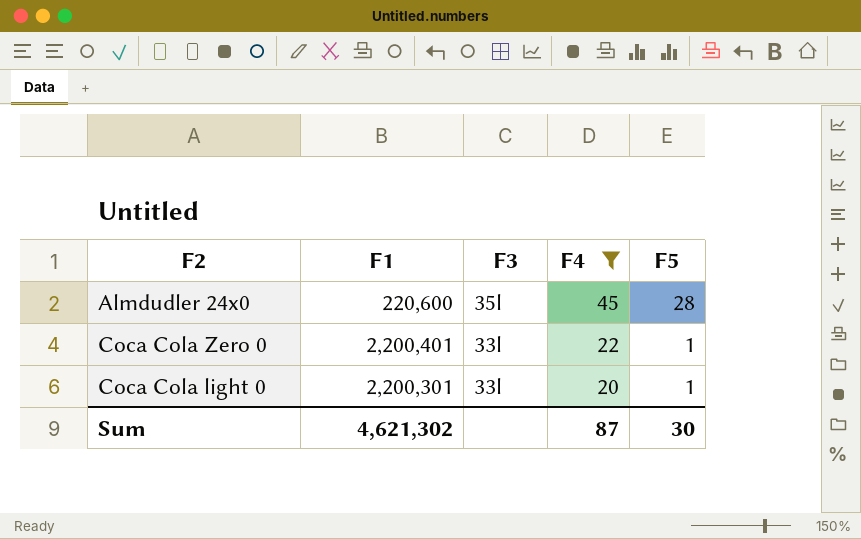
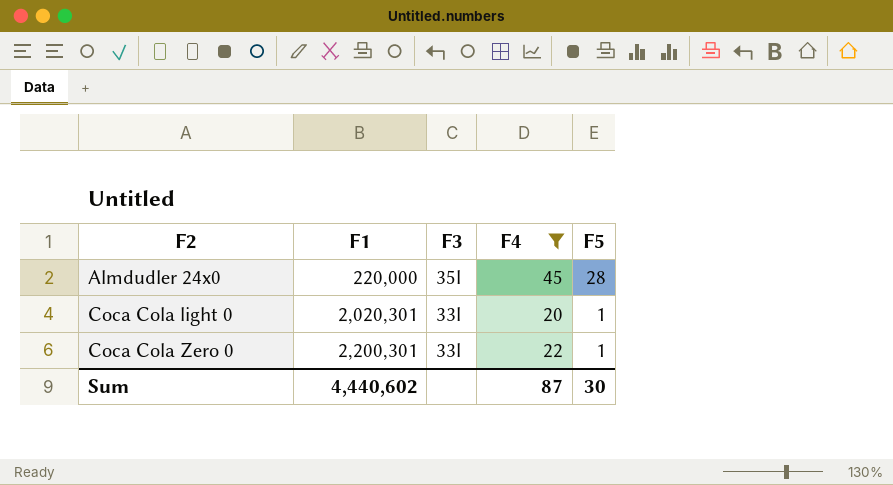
row order: F3 descending -> F2 ascending
Almdudler 24x0 | F1: 220,600 -> 220,000
Coca Cola light 0 | F1: 2,200,301 -> 2,020,301
Coca Cola Zero 0 | F1: 2,200,401 -> 2,200,301
Sum | F1: 4,621,302 -> 4,440,602

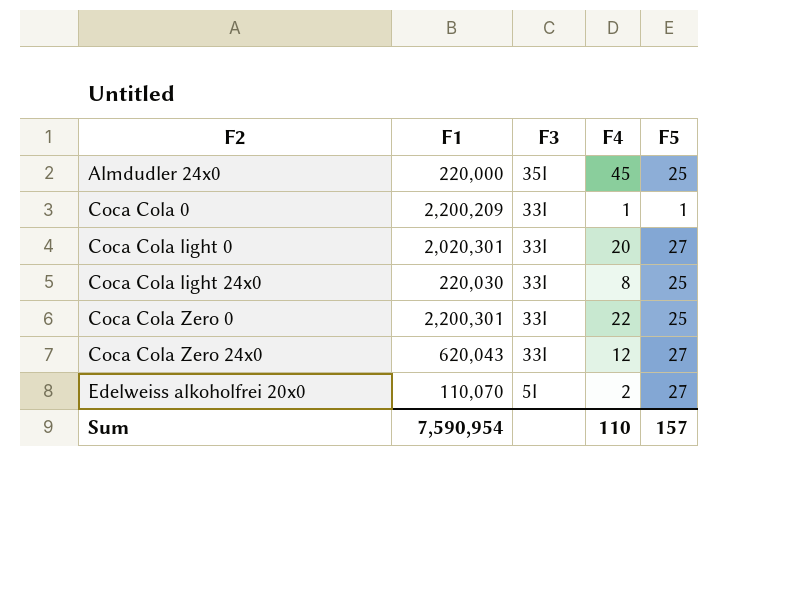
filter: F4 >= 20 -> none
Almdudler 24x0 | F5: 28 -> 25
Coca Cola light 0 | F5: 1 -> 27
Coca Cola Zero 0 | F5: 1 -> 25
Sum | F1: 4,440,602 -> 7,590,954
Sum | F4: 87 -> 110
Sum | F5: 30 -> 157

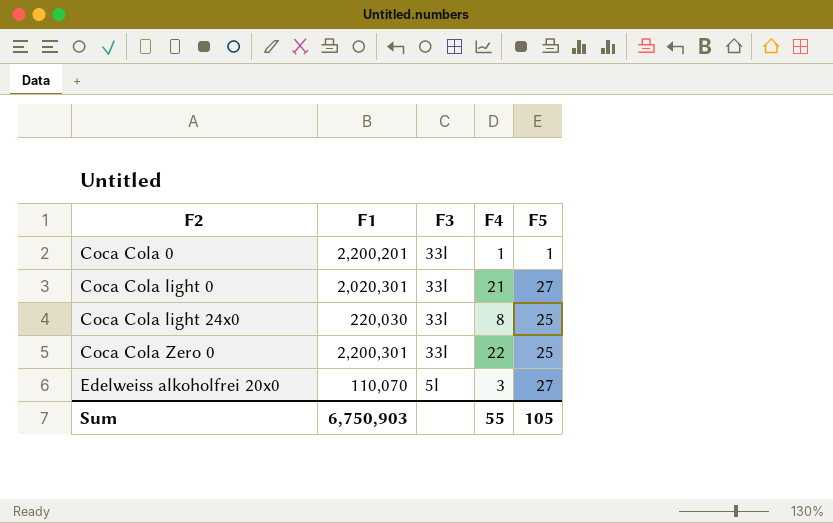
row Almdudler 24x0: 220,000 | 35l | 45 | 25 -> none
row Coca Cola Zero 24x0: 620,043 | 33l | 12 | 27 -> none
Coca Cola 0 | F1: 2,200,209 -> 2,200,201
Coca Cola light 0 | F4: 20 -> 21
Edelweiss alkoholfrei 20x0 | F4: 2 -> 3
Sum | F1: 7,590,954 -> 6,750,903
Sum | F4: 110 -> 55
Sum | F5: 157 -> 105

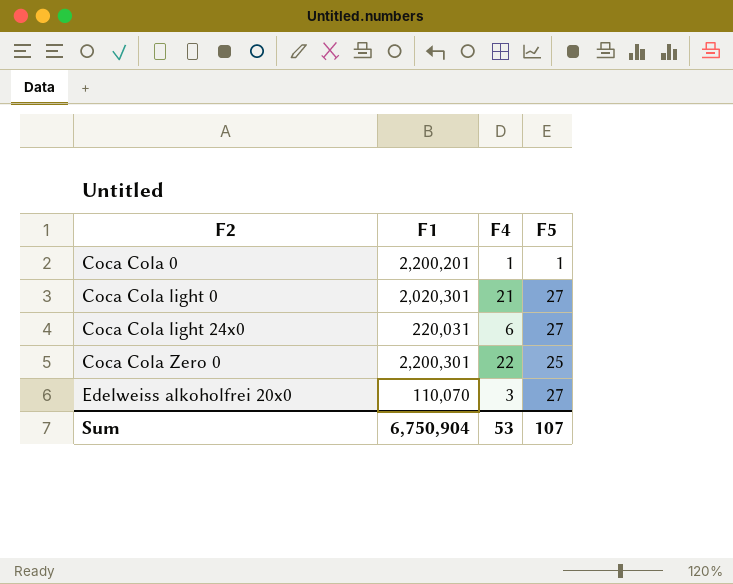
column F3 | position: 3 -> none
Coca Cola light 24x0 | F1: 220,030 -> 220,031
Coca Cola light 24x0 | F4: 8 -> 6
Coca Cola light 24x0 | F5: 25 -> 27
Sum | F1: 6,750,903 -> 6,750,904
Sum | F4: 55 -> 53
Sum | F5: 105 -> 107

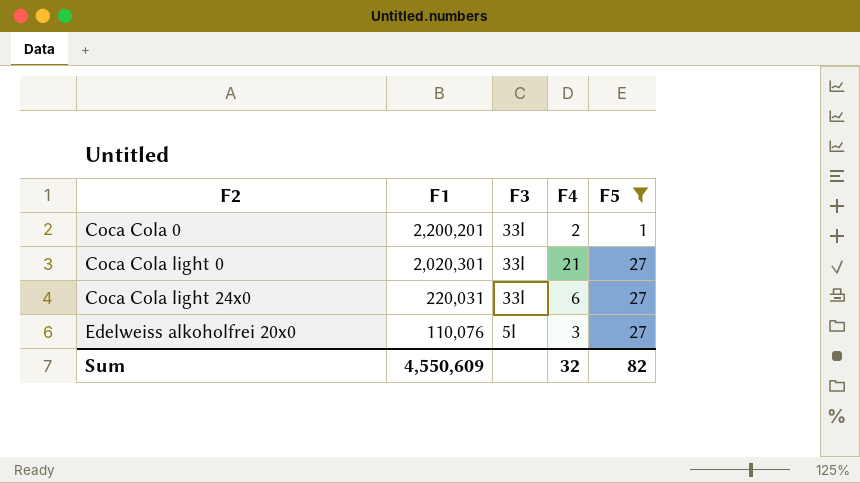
filter: none -> F5 != 25
column F3 | position: none -> 3
Coca Cola 0 | F4: 1 -> 2
Edelweiss alkoholfrei 20x0 | F1: 110,070 -> 110,076
Sum | F1: 6,750,904 -> 4,550,609
Sum | F4: 53 -> 32
Sum | F5: 107 -> 82

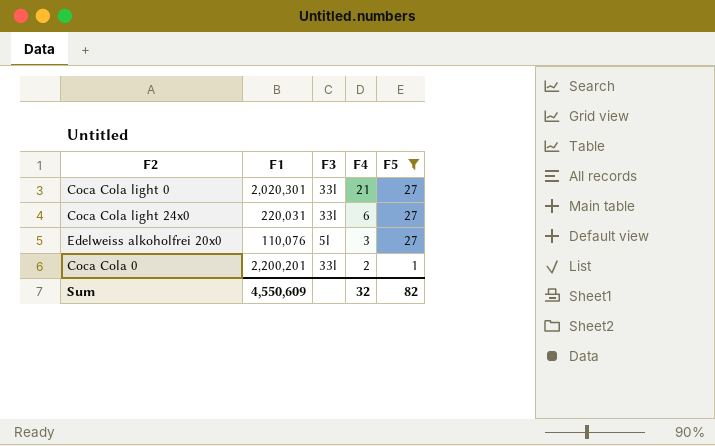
row order: F2 ascending -> F4 descending

